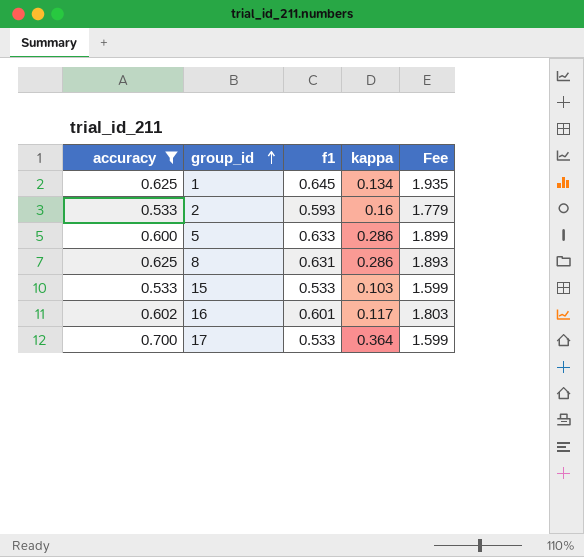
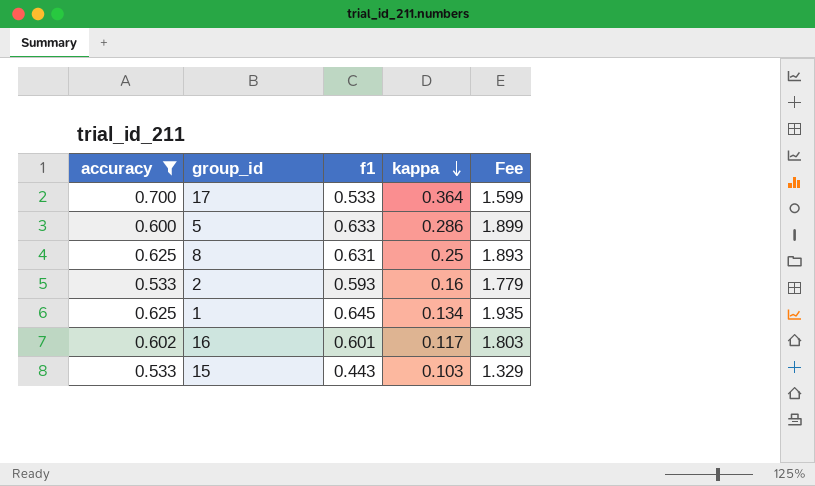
row order: group_id ascending -> kappa descending
8 | kappa: 0.286 -> 0.25
15 | f1: 0.533 -> 0.443
15 | Fee: 1.599 -> 1.329

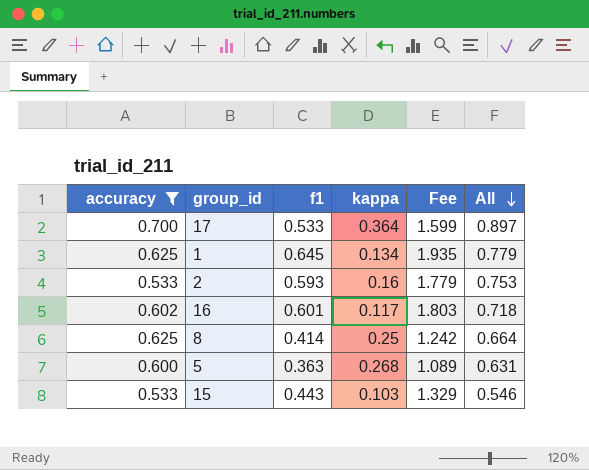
row order: kappa descending -> All descending
column All | formula: none -> [f1] + [kappa]
8 | f1: 0.631 -> 0.414
8 | Fee: 1.893 -> 1.242
5 | f1: 0.633 -> 0.363
5 | kappa: 0.286 -> 0.268
5 | Fee: 1.899 -> 1.089

